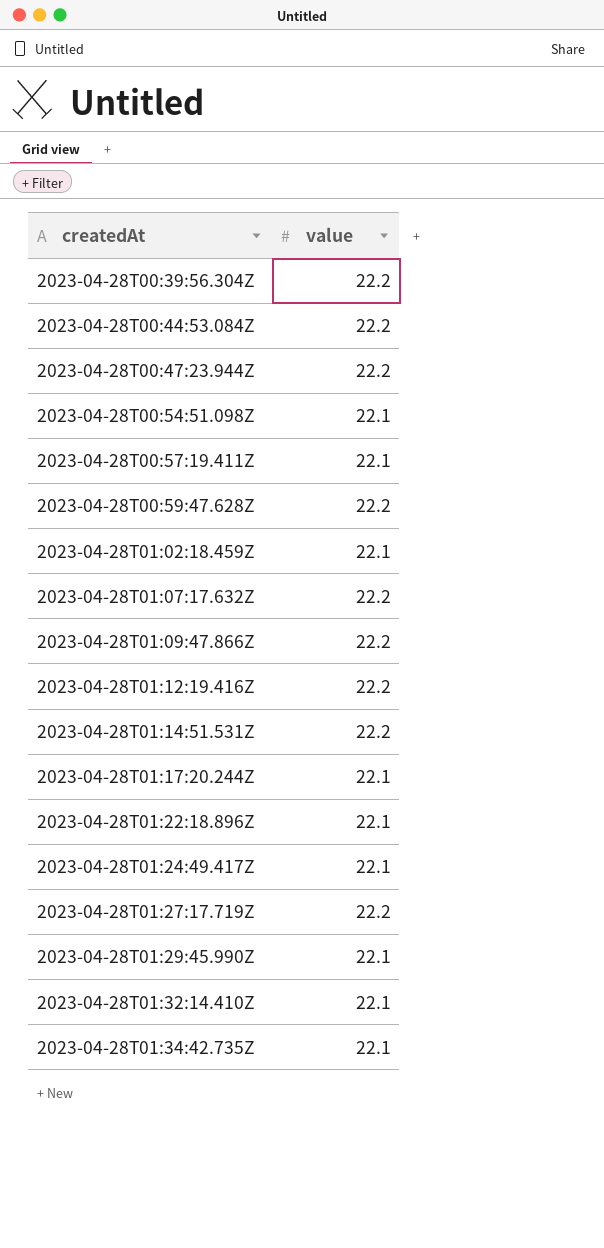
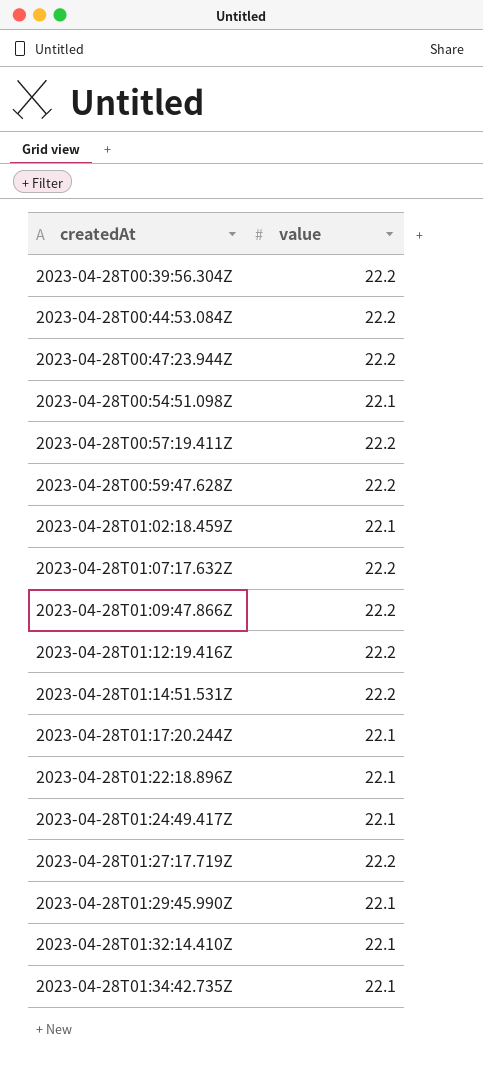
2023-04-28T00:57:19.411Z | value: 22.1 -> 22.2

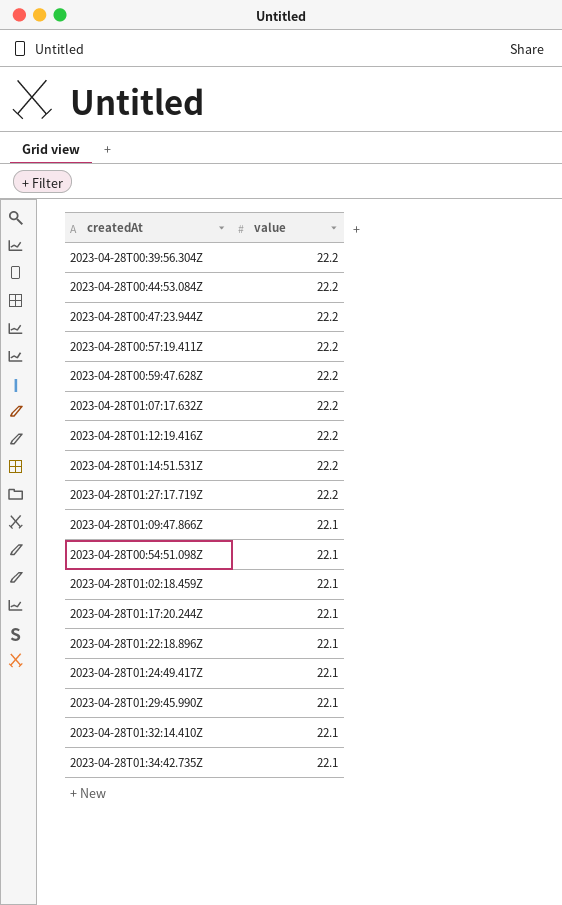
row order: createdAt ascending -> value descending
2023-04-28T01:09:47.866Z | value: 22.2 -> 22.1

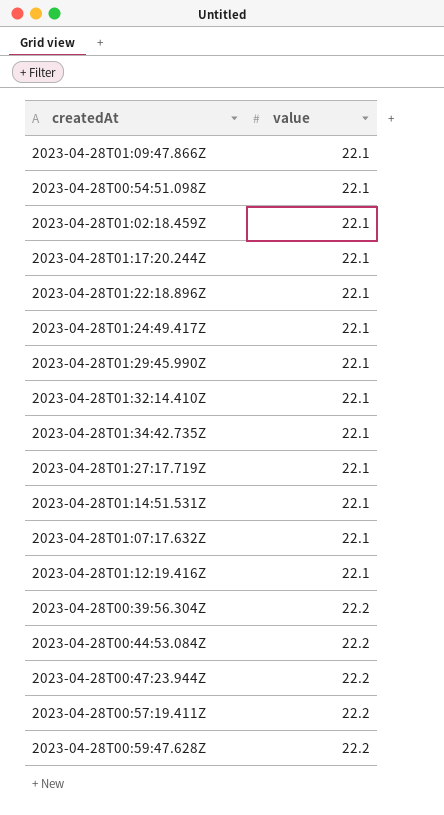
row order: value descending -> value ascending
2023-04-28T01:27:17.719Z | value: 22.2 -> 22.1
2023-04-28T01:14:51.531Z | value: 22.2 -> 22.1
2023-04-28T01:07:17.632Z | value: 22.2 -> 22.1
2023-04-28T01:12:19.416Z | value: 22.2 -> 22.1

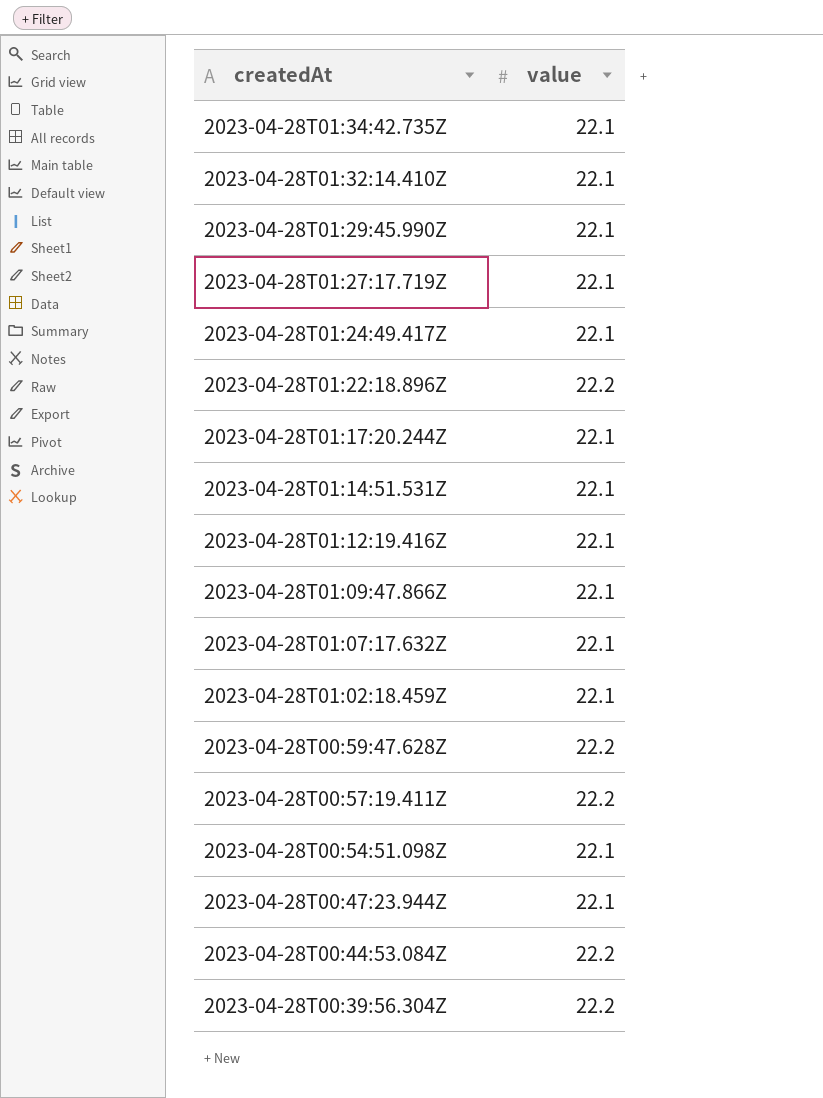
row order: value ascending -> createdAt descending
2023-04-28T01:22:18.896Z | value: 22.1 -> 22.2
2023-04-28T00:47:23.944Z | value: 22.2 -> 22.1

